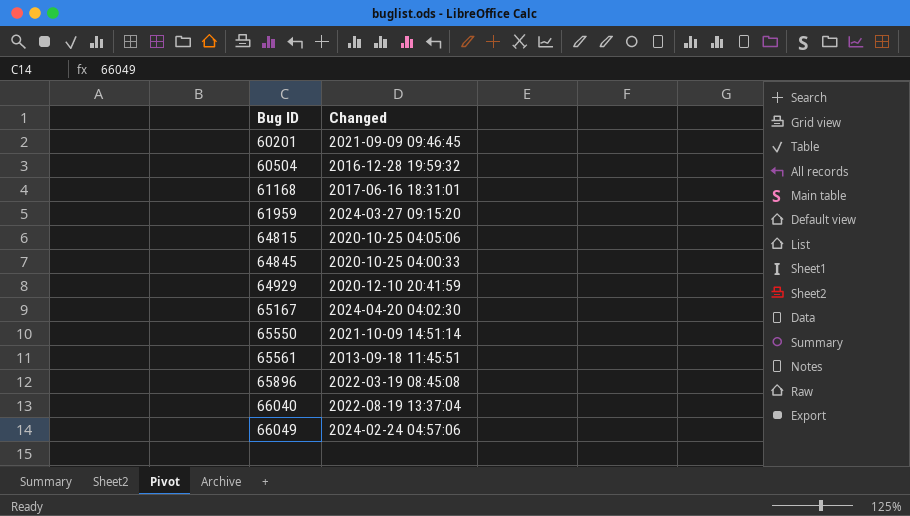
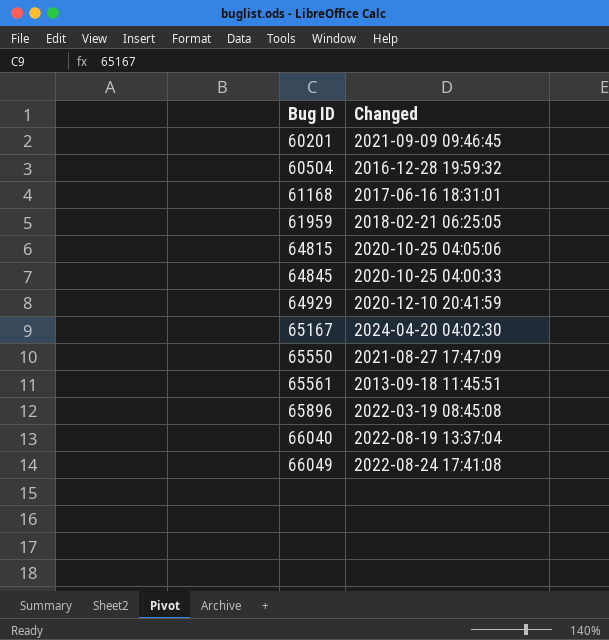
61959 | Changed: 2024-03-27 09:15:20 -> 2018-02-21 06:25:05
65550 | Changed: 2021-10-09 14:51:14 -> 2021-08-27 17:47:09
66049 | Changed: 2024-02-24 04:57:06 -> 2022-08-24 17:41:08

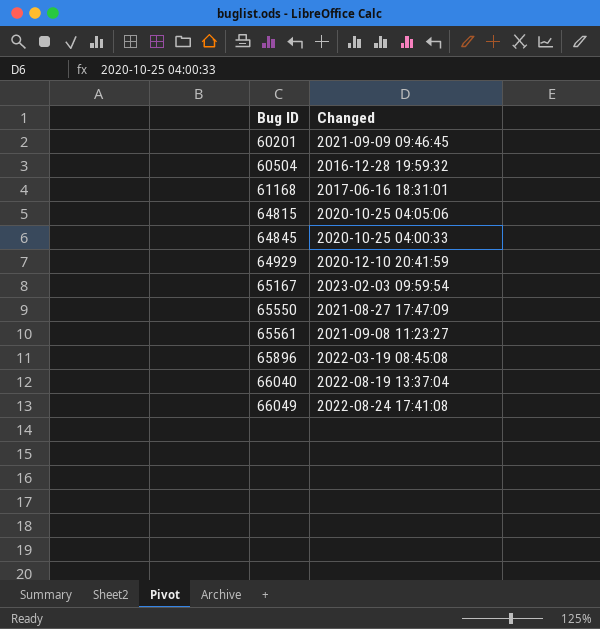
row 61959: 2018-02-21 06:25:05 -> none
65167 | Changed: 2024-04-20 04:02:30 -> 2023-02-03 09:59:54
65561 | Changed: 2013-09-18 11:45:51 -> 2021-09-08 11:23:27

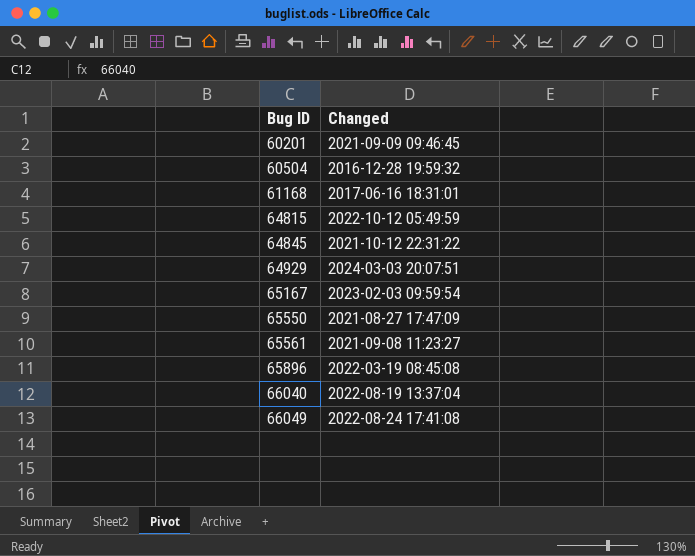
64815 | Changed: 2020-10-25 04:05:06 -> 2022-10-12 05:49:59
64845 | Changed: 2020-10-25 04:00:33 -> 2021-10-12 22:31:22
64929 | Changed: 2020-12-10 20:41:59 -> 2024-03-03 20:07:51

